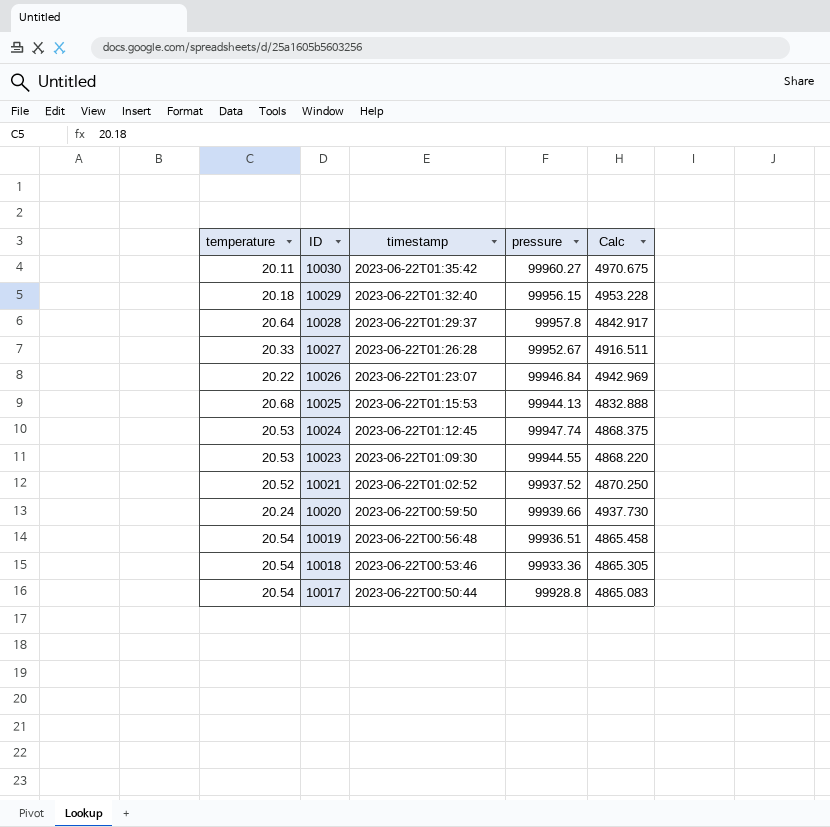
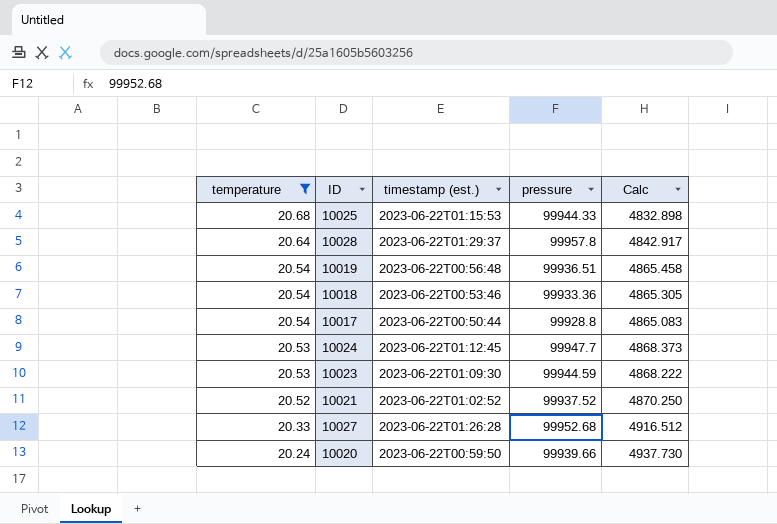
filter: none -> temperature >= 20.24
row order: ID descending -> temperature descending
column name: timestamp -> timestamp (est.)
10025 | pressure: 99944.13 -> 99944.33
10025 | Calc: 4832.888 -> 4832.898
10024 | pressure: 99947.74 -> 99947.7
10024 | Calc: 4868.375 -> 4868.373
10023 | pressure: 99944.55 -> 99944.59
10023 | Calc: 4868.220 -> 4868.222
10027 | pressure: 99952.67 -> 99952.68
10027 | Calc: 4916.511 -> 4916.512

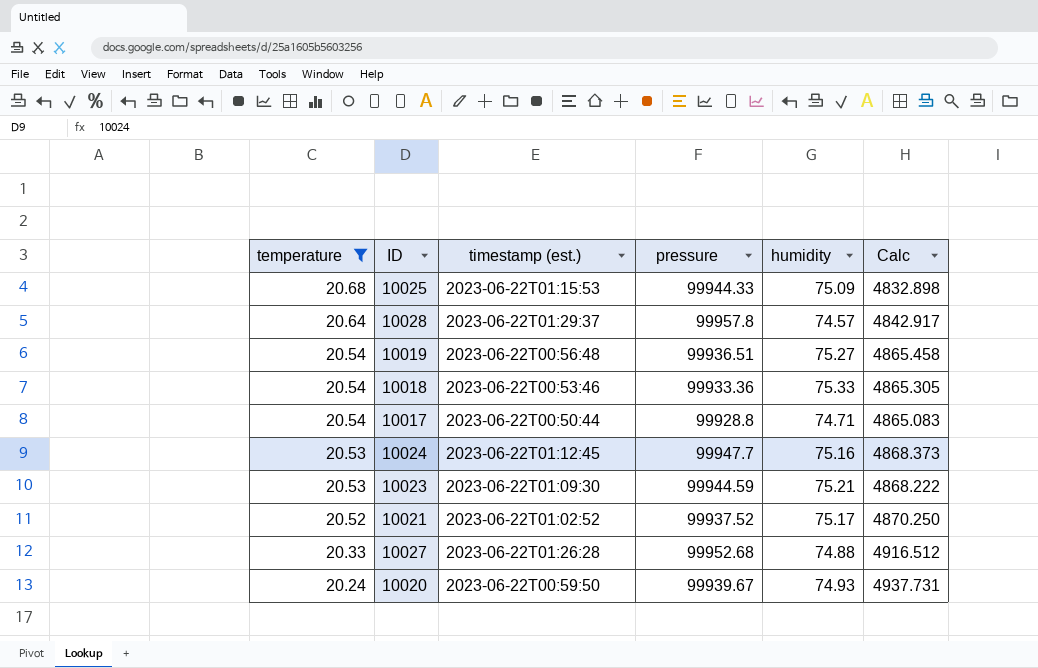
column humidity | position: none -> 5
10020 | pressure: 99939.66 -> 99939.67
10020 | Calc: 4937.730 -> 4937.731

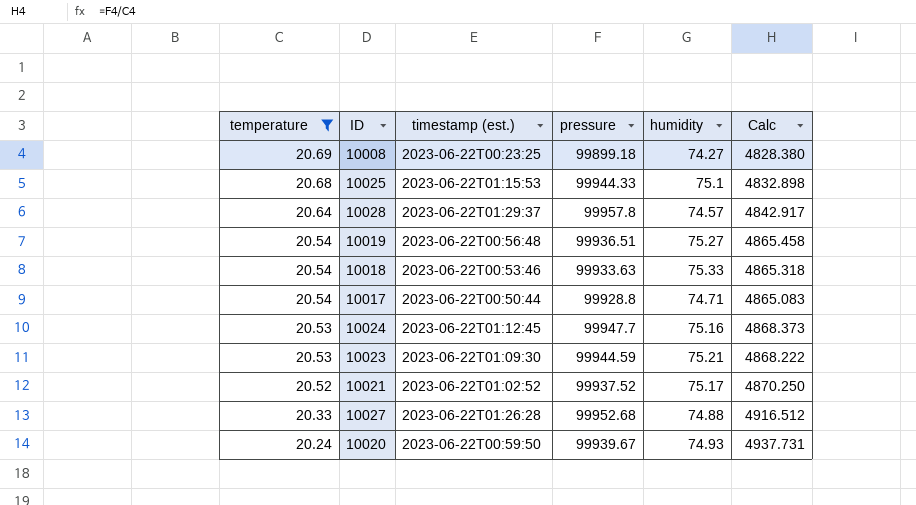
row 10008: none -> 20.69 | 2023-06-22T00:23:25 | 99899.18 | 74.27 | 4828.380
10025 | humidity: 75.09 -> 75.1
10018 | pressure: 99933.36 -> 99933.63
10018 | Calc: 4865.305 -> 4865.318

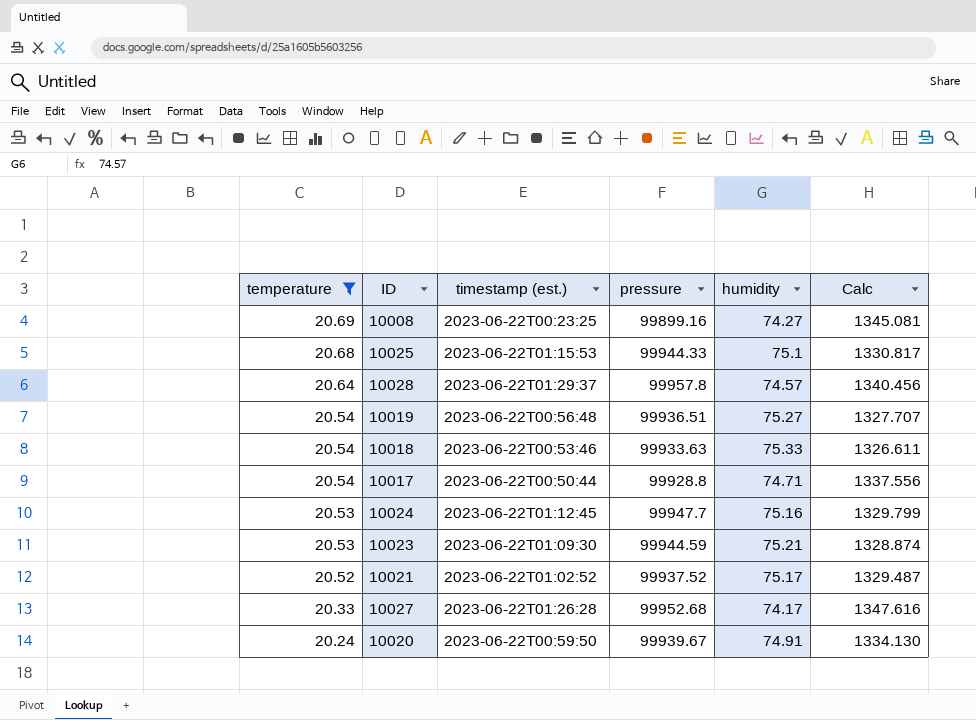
column Calc | formula: [pressure] / [temperature] -> [pressure] / [humidity]
10008 | pressure: 99899.18 -> 99899.16
10027 | humidity: 74.88 -> 74.17
10020 | humidity: 74.93 -> 74.91

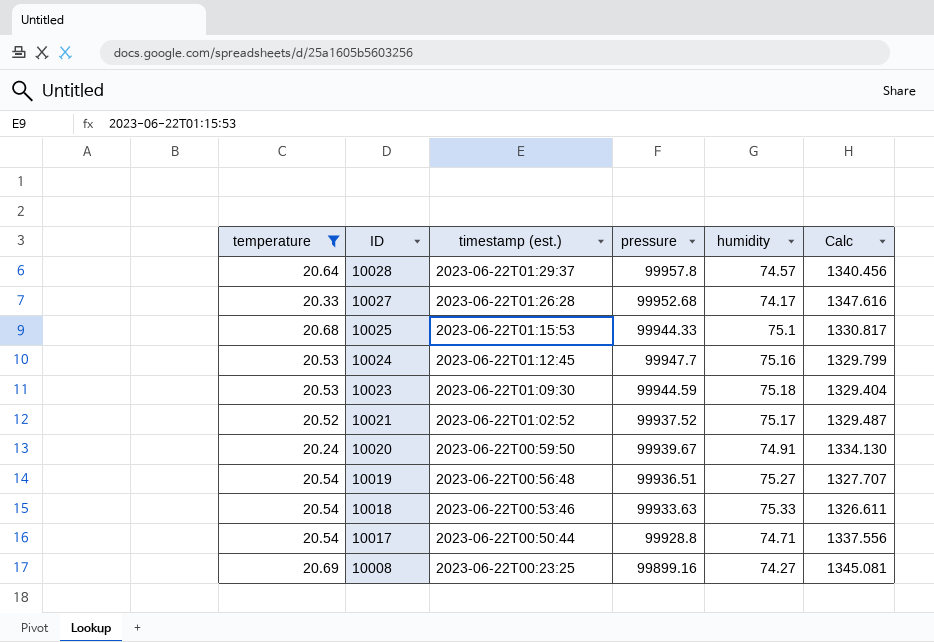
row order: temperature descending -> ID descending
10023 | humidity: 75.21 -> 75.18
10023 | Calc: 1328.874 -> 1329.404

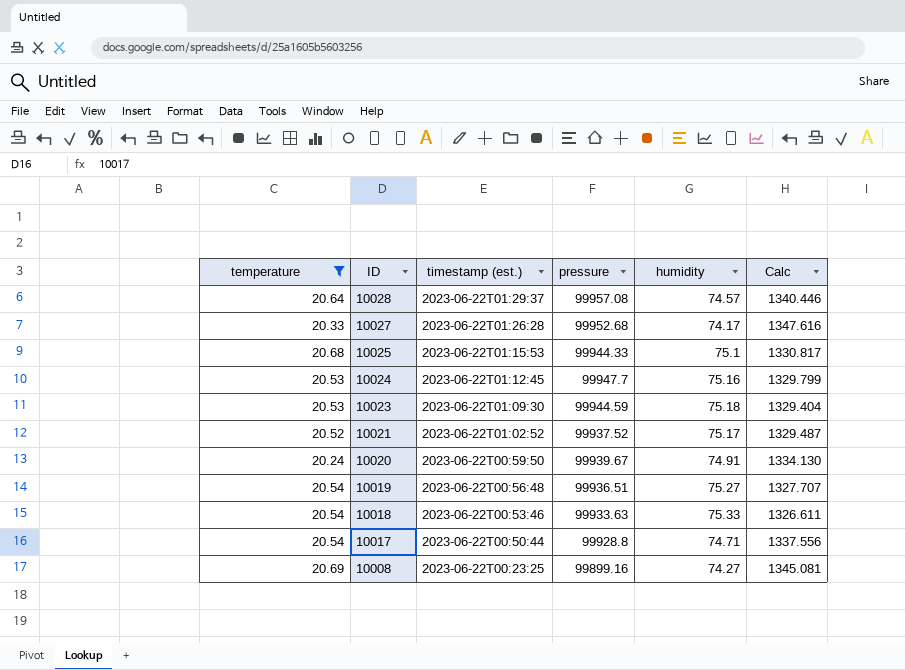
10028 | pressure: 99957.8 -> 99957.08
10028 | Calc: 1340.456 -> 1340.446

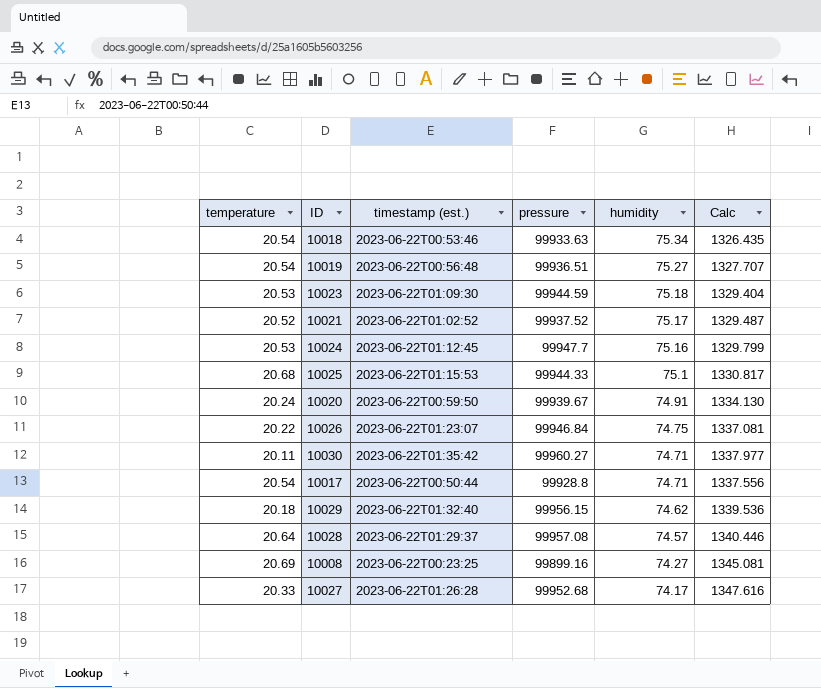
filter: temperature >= 20.24 -> none
row order: ID descending -> humidity descending
10018 | humidity: 75.33 -> 75.34
10018 | Calc: 1326.611 -> 1326.435

